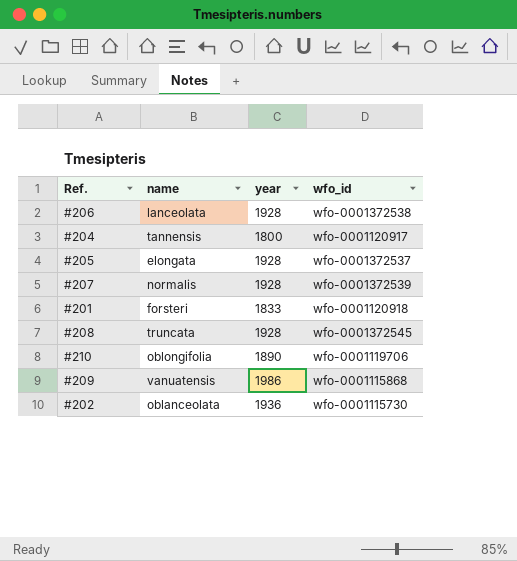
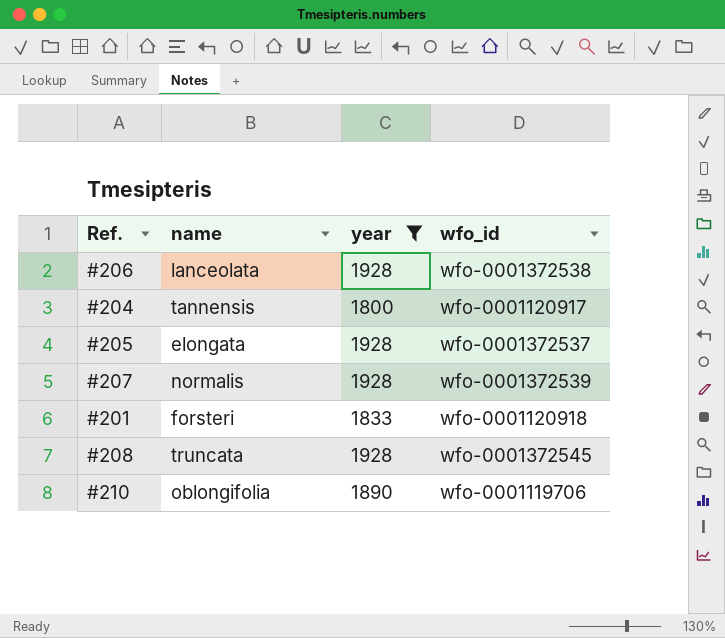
filter: none -> year <= 1928

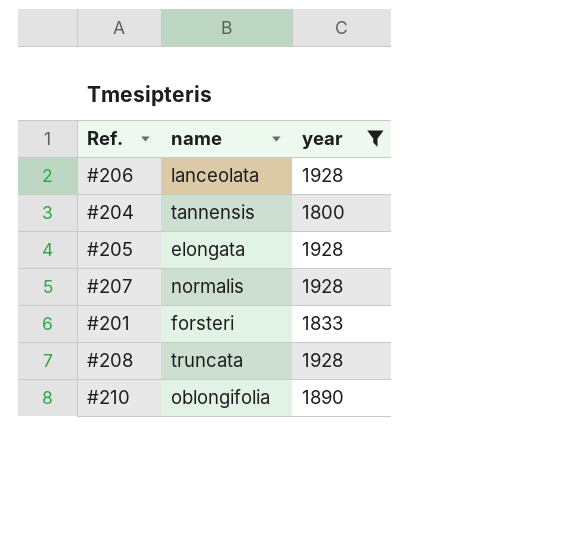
column wfo_id | position: 4 -> none

